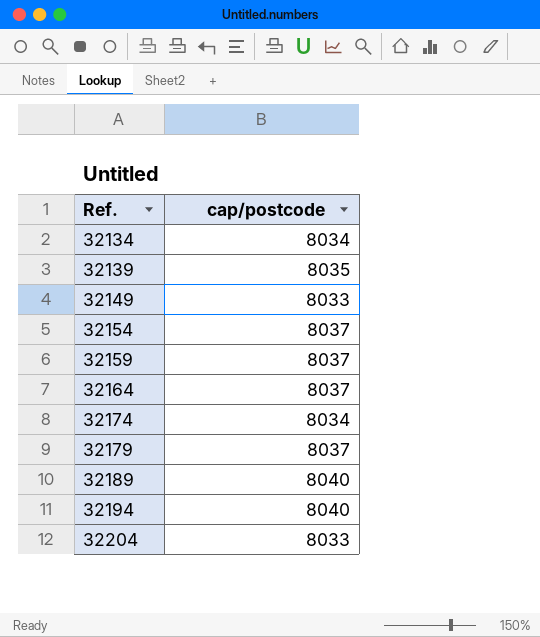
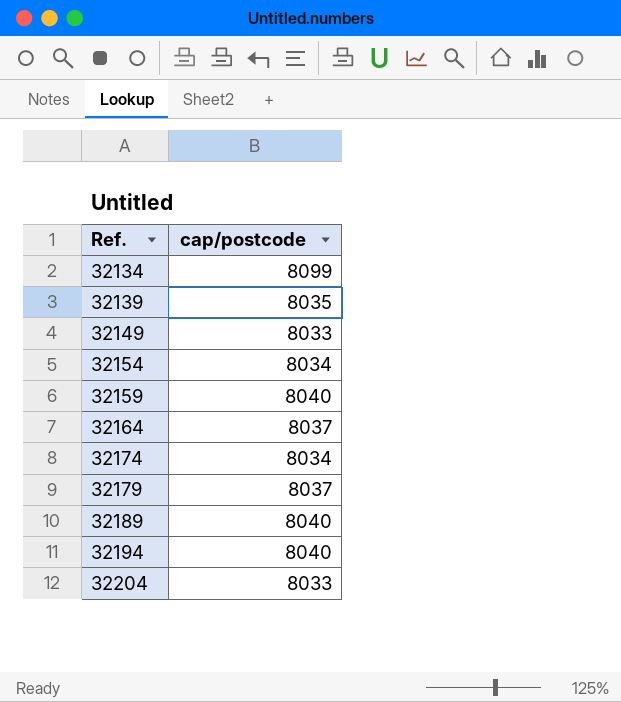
32134 | cap/postcode: 8034 -> 8099
32154 | cap/postcode: 8037 -> 8034
32159 | cap/postcode: 8037 -> 8040

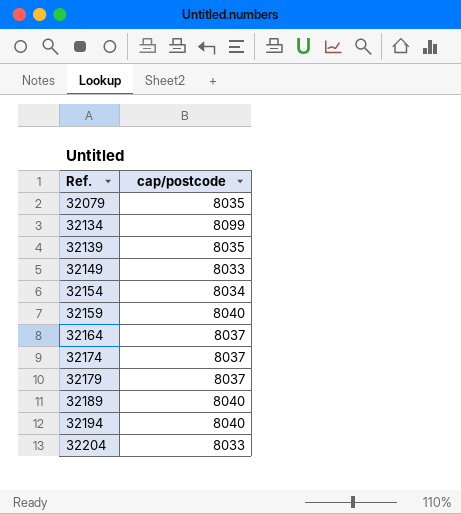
row 32079: none -> 8035
32174 | cap/postcode: 8034 -> 8037

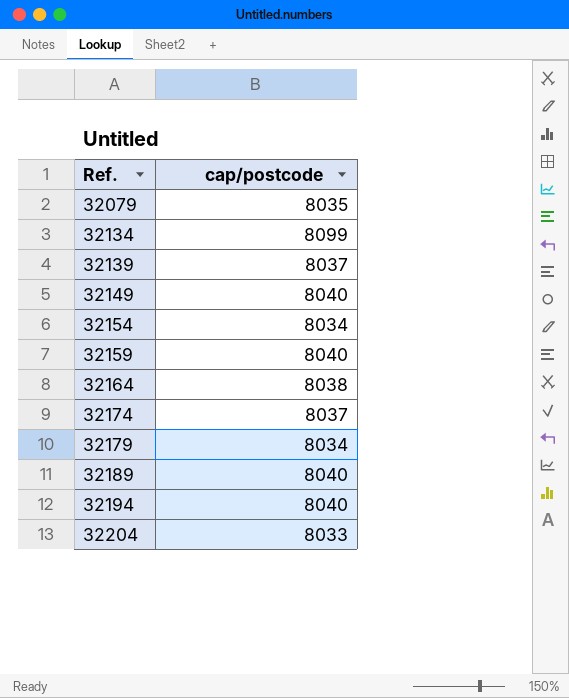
32139 | cap/postcode: 8035 -> 8037
32149 | cap/postcode: 8033 -> 8040
32164 | cap/postcode: 8037 -> 8038
32179 | cap/postcode: 8037 -> 8034

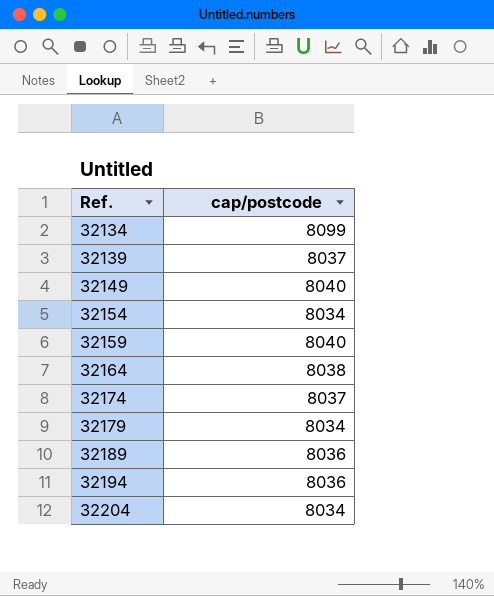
row 32079: 8035 -> none
32189 | cap/postcode: 8040 -> 8036
32194 | cap/postcode: 8040 -> 8036
32204 | cap/postcode: 8033 -> 8034

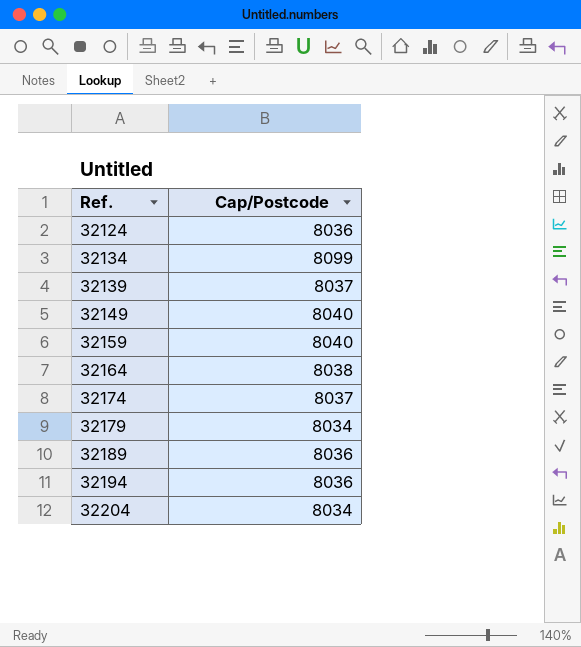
column name: cap/postcode -> Cap/Postcode
row 32154: 8034 -> none
row 32124: none -> 8036

